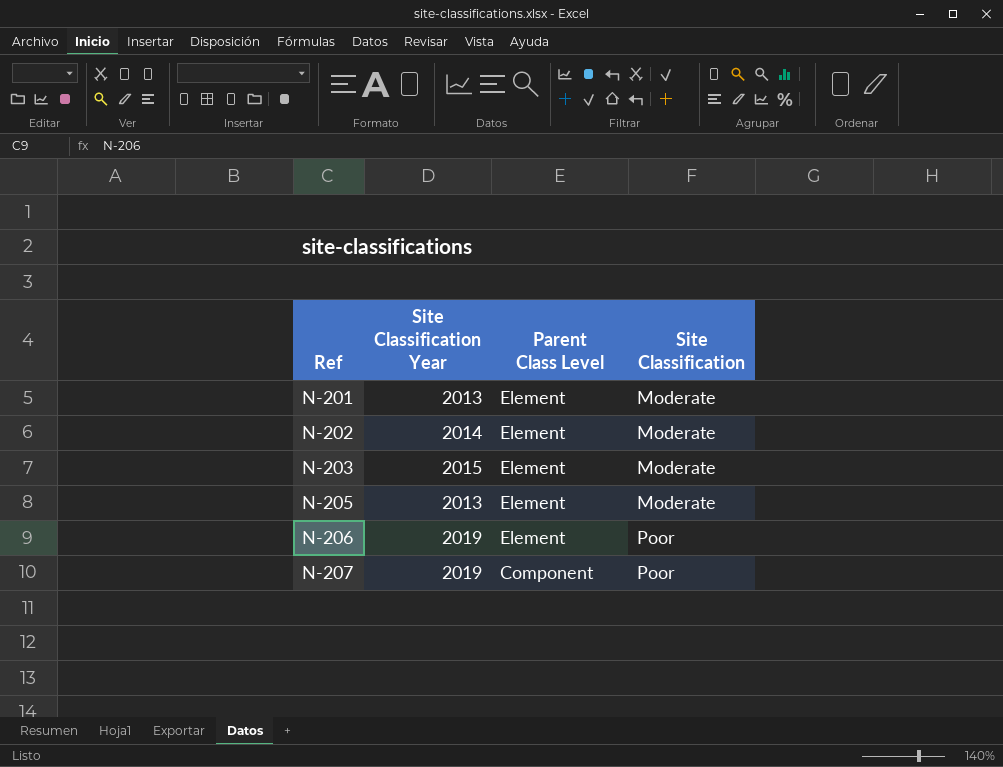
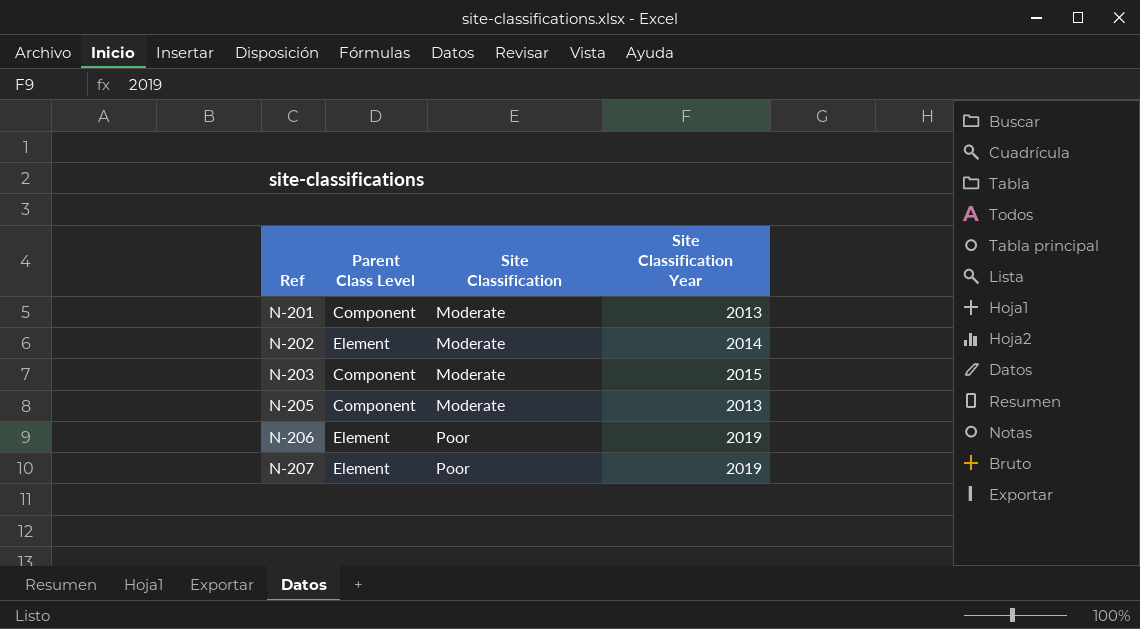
column Site Classification Year | position: 2 -> 4
N-201 | Parent Class Level: Element -> Component
N-203 | Parent Class Level: Element -> Component
N-205 | Parent Class Level: Element -> Component
N-207 | Parent Class Level: Component -> Element

